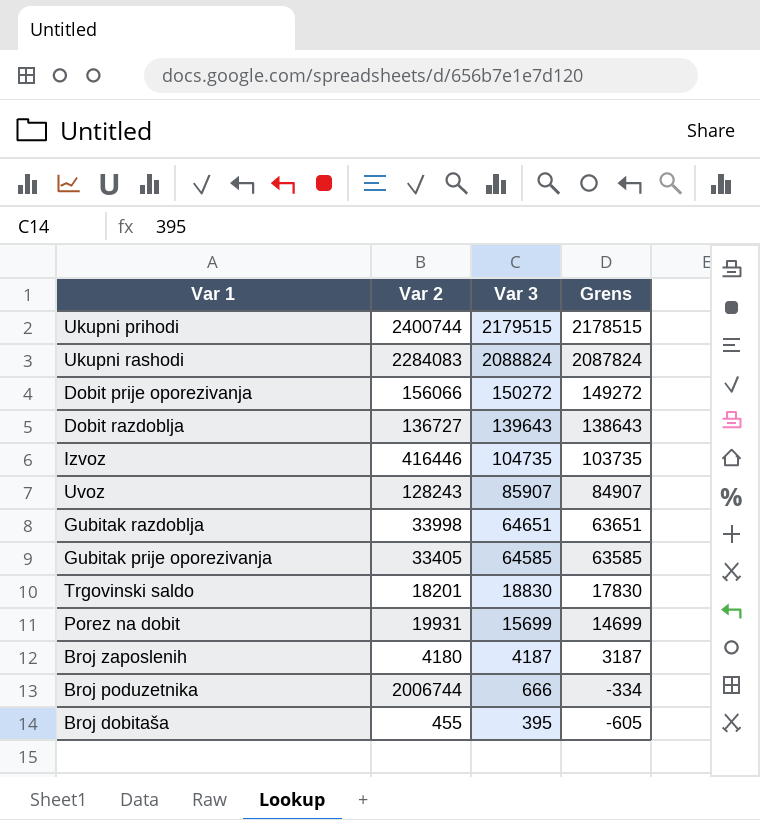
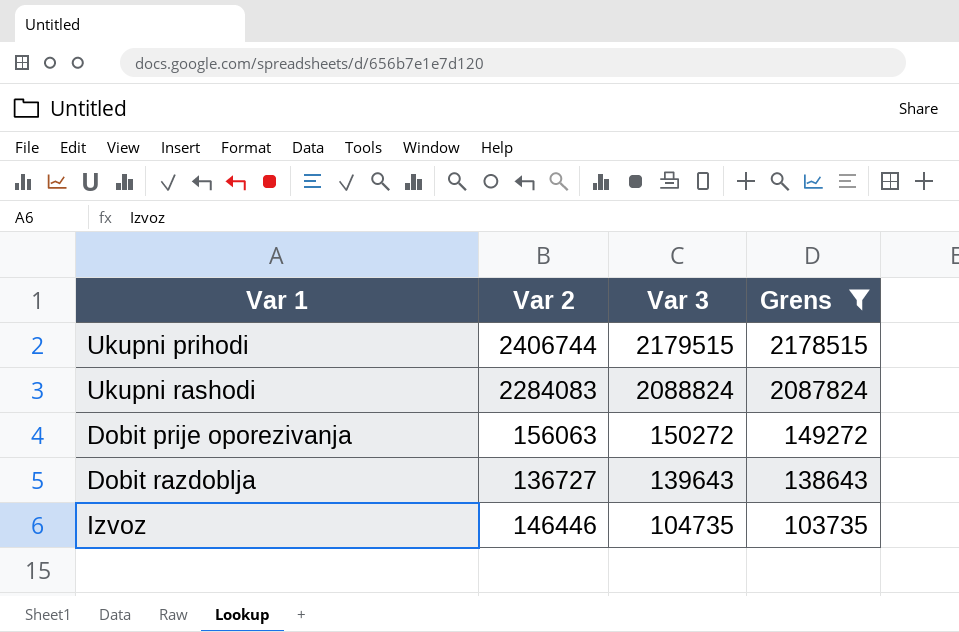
filter: none -> Grens >= 103735
Ukupni prihodi | Var 2: 2400744 -> 2406744
Dobit prije oporezivanja | Var 2: 156066 -> 156063
Izvoz | Var 2: 416446 -> 146446

